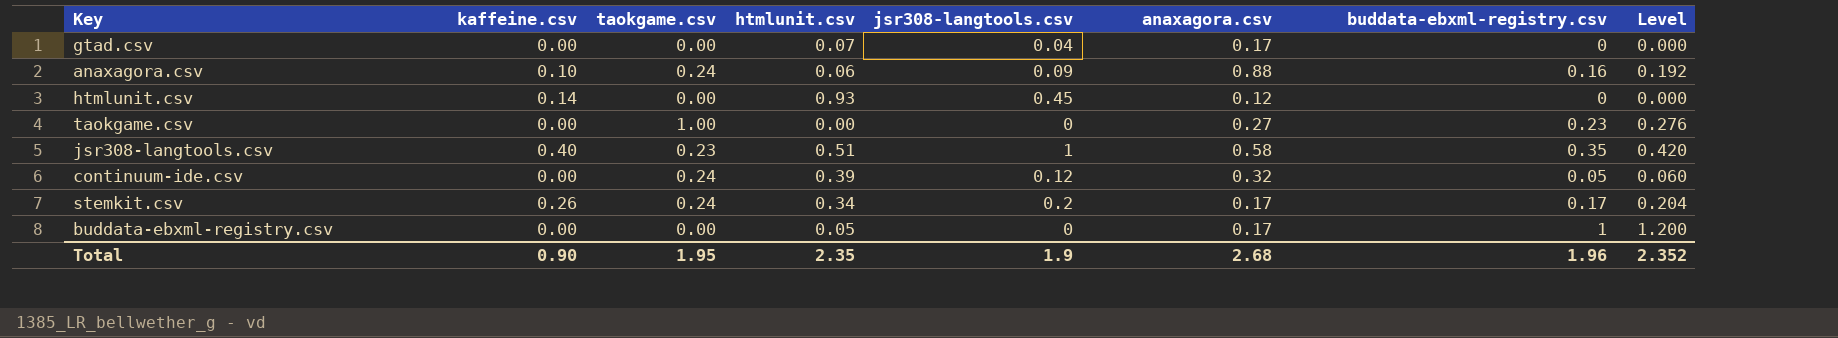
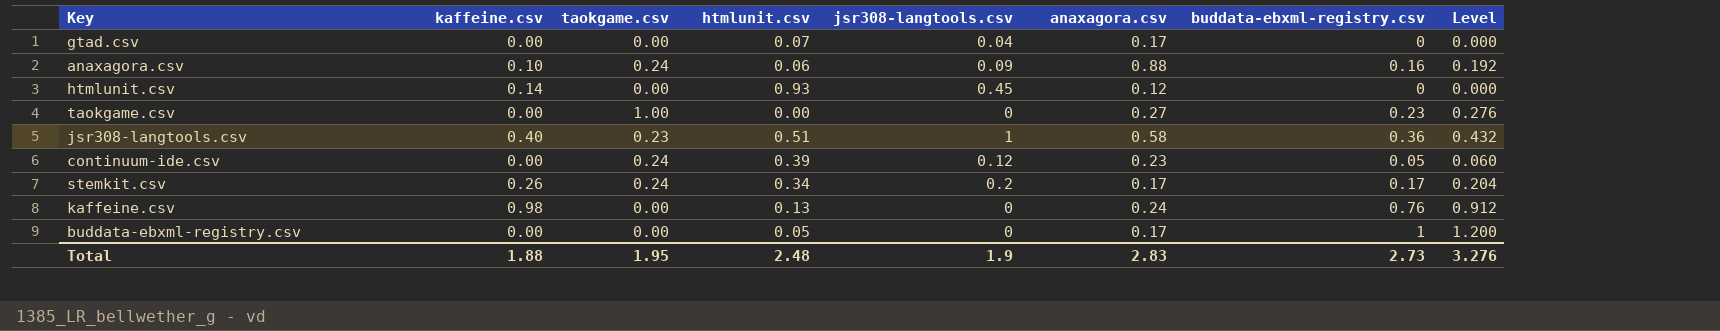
jsr308-langtools.csv | buddata-ebxml-registry.csv: 0.35 -> 0.36
jsr308-langtools.csv | Level: 0.420 -> 0.432
continuum-ide.csv | anaxagora.csv: 0.32 -> 0.23
row kaffeine.csv: none -> 0.98 | 0.00 | 0.13 | 0 | 0.24 | 0.76 | 0.912
Total | kaffeine.csv: 0.90 -> 1.88
Total | htmlunit.csv: 2.35 -> 2.48
Total | anaxagora.csv: 2.68 -> 2.83
Total | buddata-ebxml-registry.csv: 1.96 -> 2.73
Total | Level: 2.352 -> 3.276

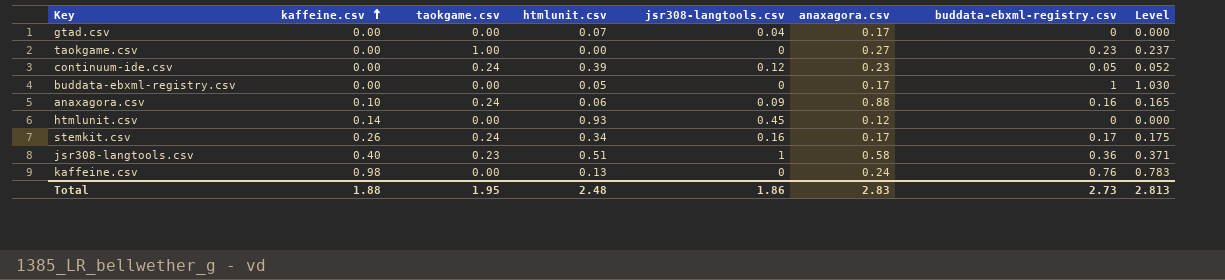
row order: none -> kaffeine.csv ascending
column Level | formula: [buddata-ebxml-registry.csv] * 1.2 -> [buddata-ebxml-registry.csv] * 1.03
stemkit.csv | jsr308-langtools.csv: 0.2 -> 0.16
Total | jsr308-langtools.csv: 1.9 -> 1.86
Total | Level: 3.276 -> 2.813

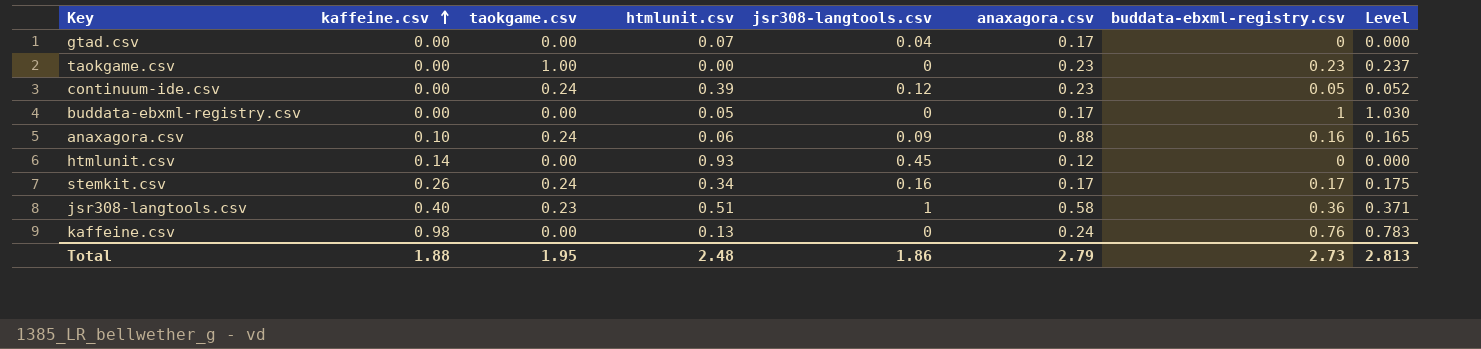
taokgame.csv | anaxagora.csv: 0.27 -> 0.23
Total | anaxagora.csv: 2.83 -> 2.79

